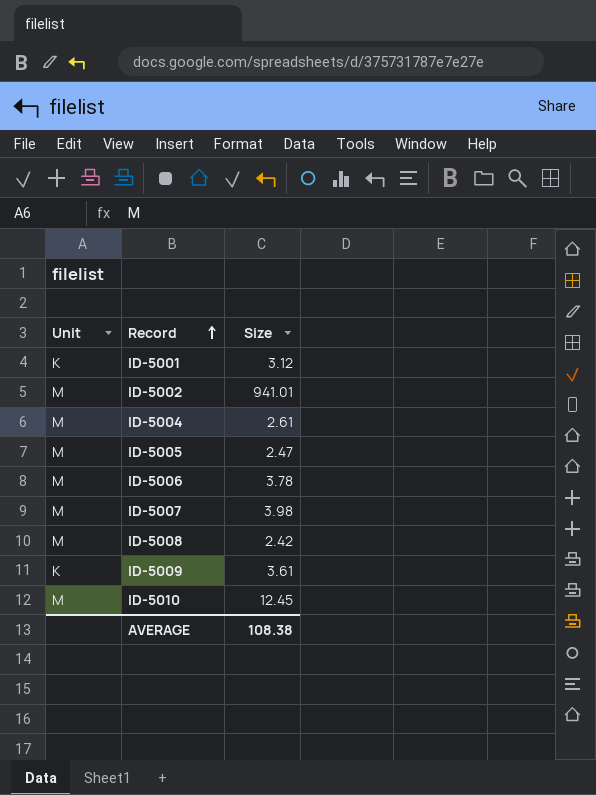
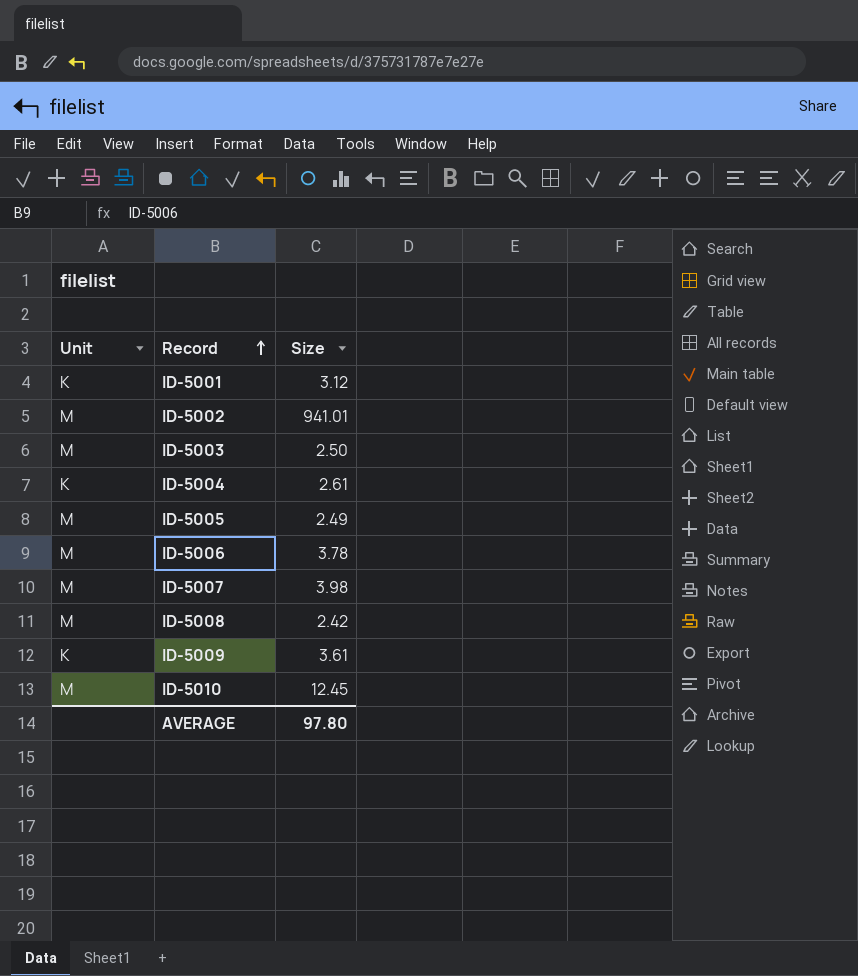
row ID-5003: none -> M | 2.50
ID-5004 | Unit: M -> K
ID-5005 | Size: 2.47 -> 2.49
AVERAGE | Size: 108.38 -> 97.80

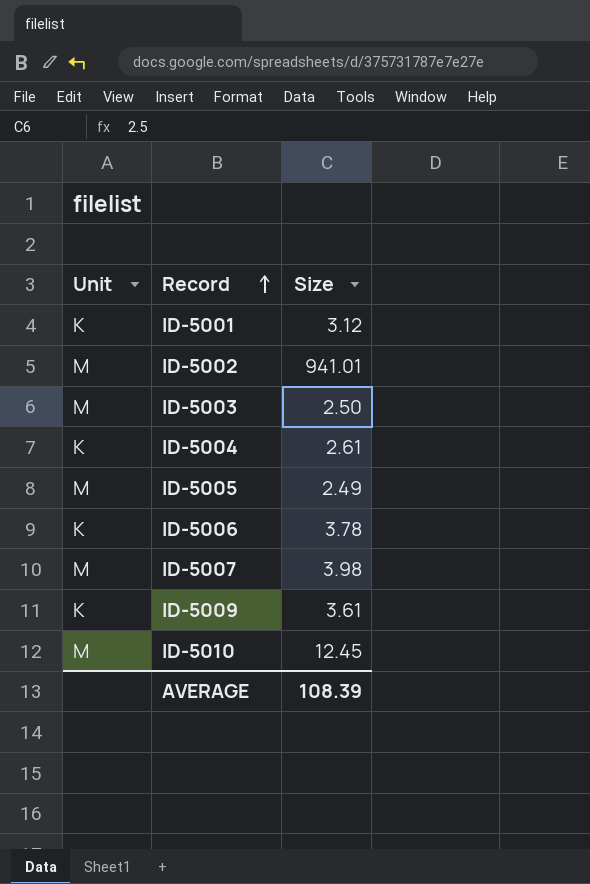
row ID-5008: M | 2.42 -> none
ID-5006 | Unit: M -> K
AVERAGE | Size: 97.80 -> 108.39

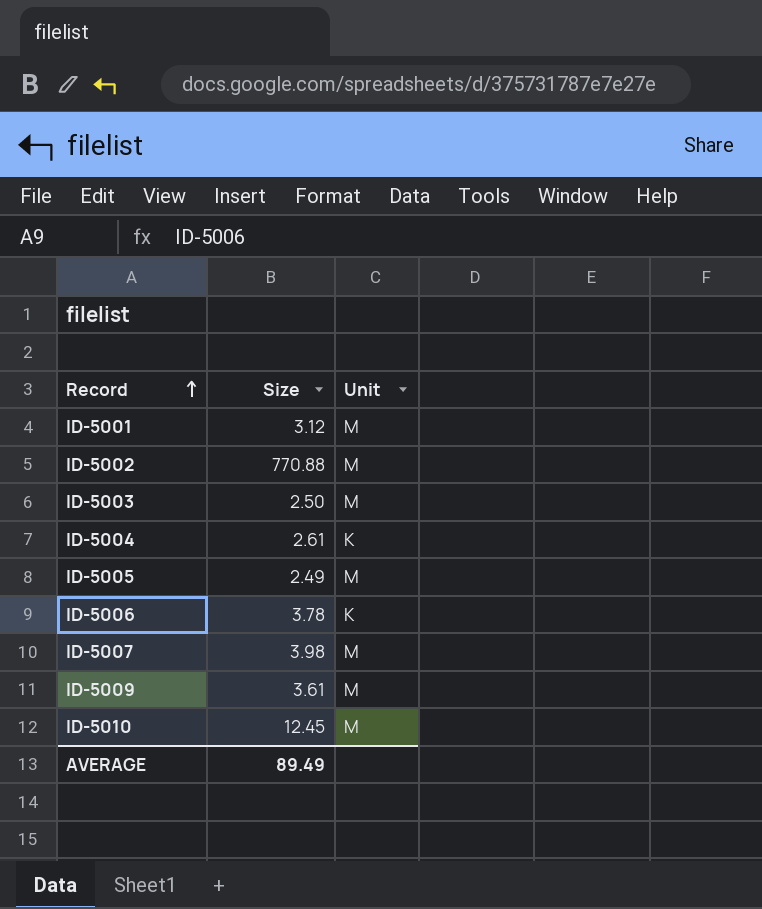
column Unit | position: 1 -> 3
ID-5001 | Unit: K -> M
ID-5002 | Size: 941.01 -> 770.88
ID-5009 | Unit: K -> M
AVERAGE | Size: 108.39 -> 89.49

